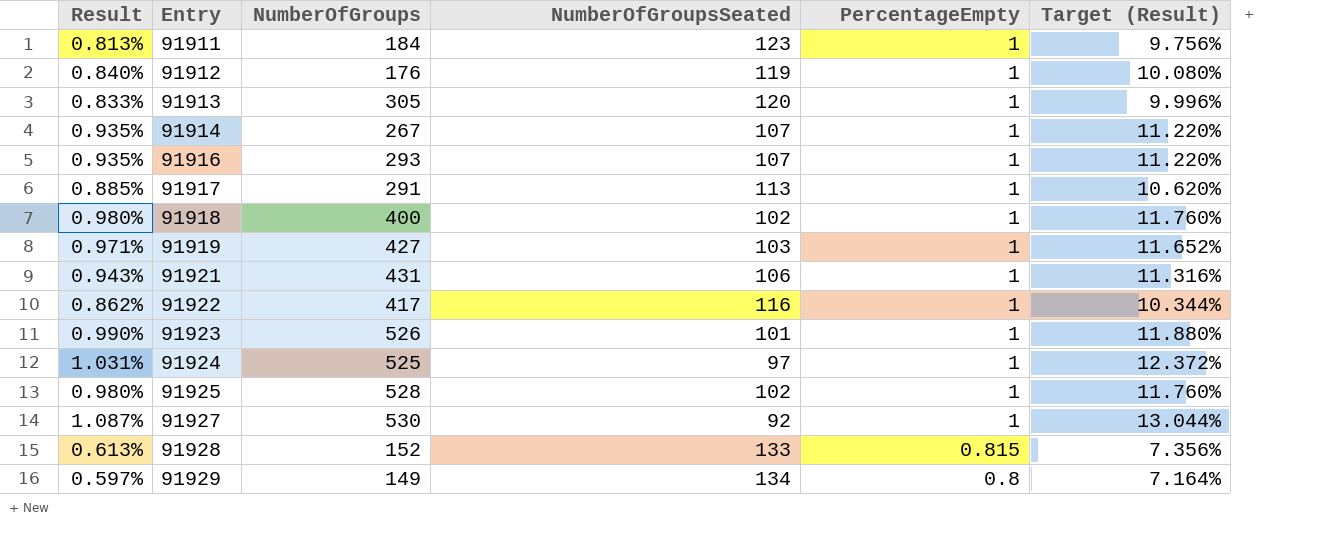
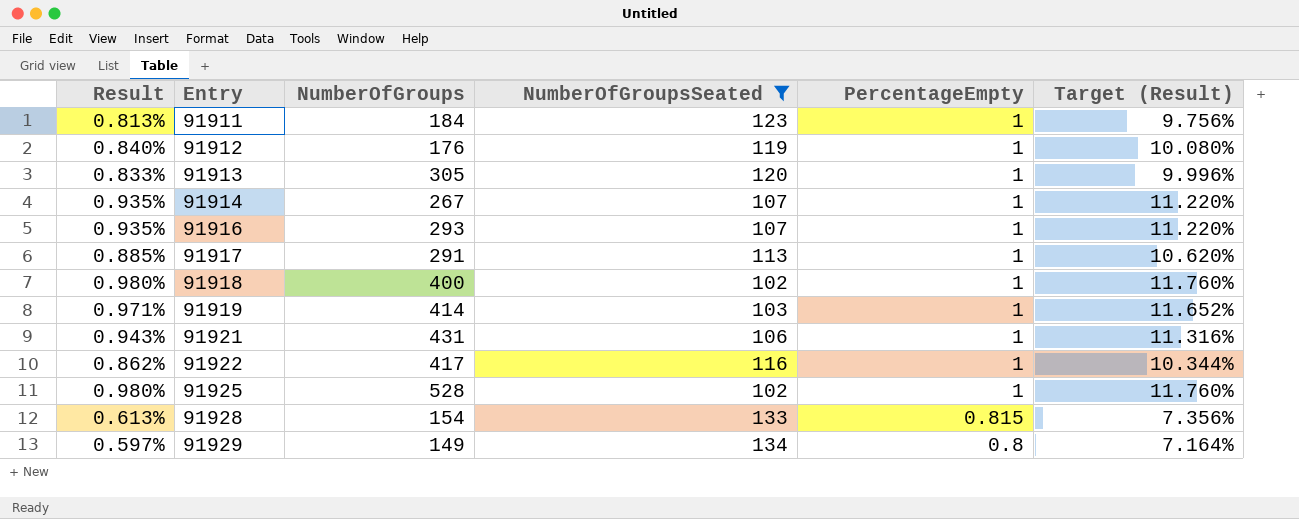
filter: none -> NumberOfGroupsSeated >= 102
91919 | NumberOfGroups: 427 -> 414
91928 | NumberOfGroups: 152 -> 154

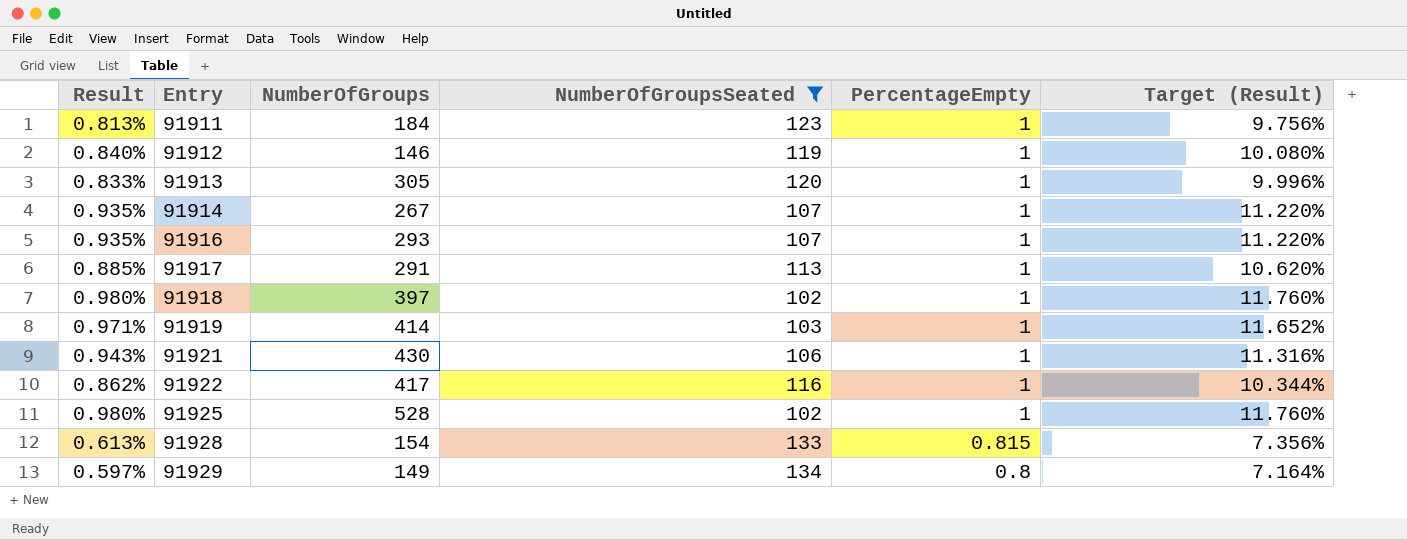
91912 | NumberOfGroups: 176 -> 146
91918 | NumberOfGroups: 400 -> 397
91921 | NumberOfGroups: 431 -> 430

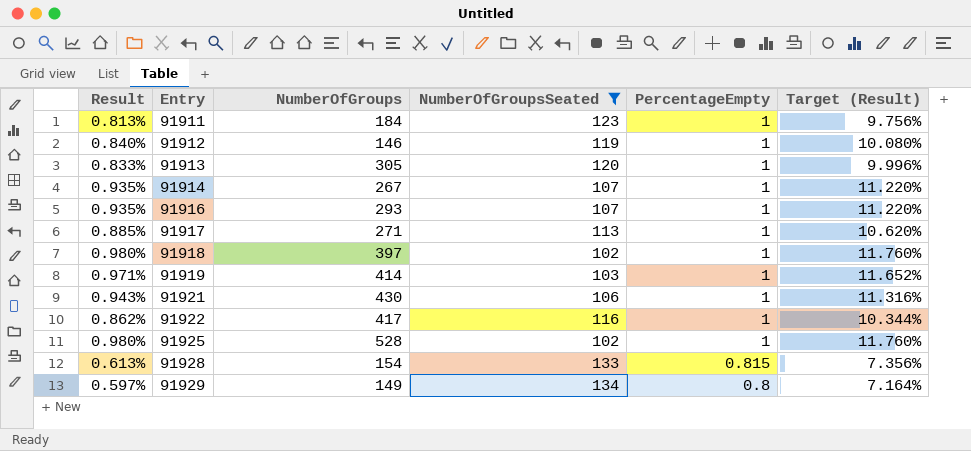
91917 | NumberOfGroups: 291 -> 271

